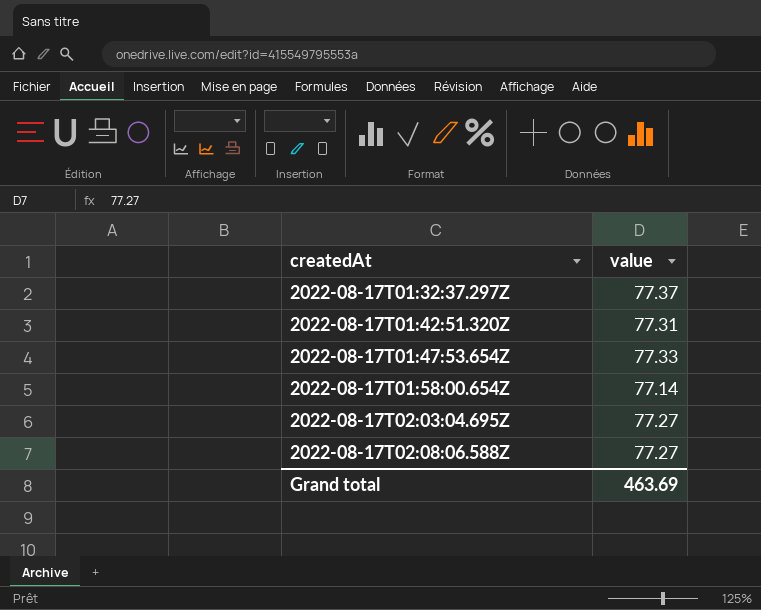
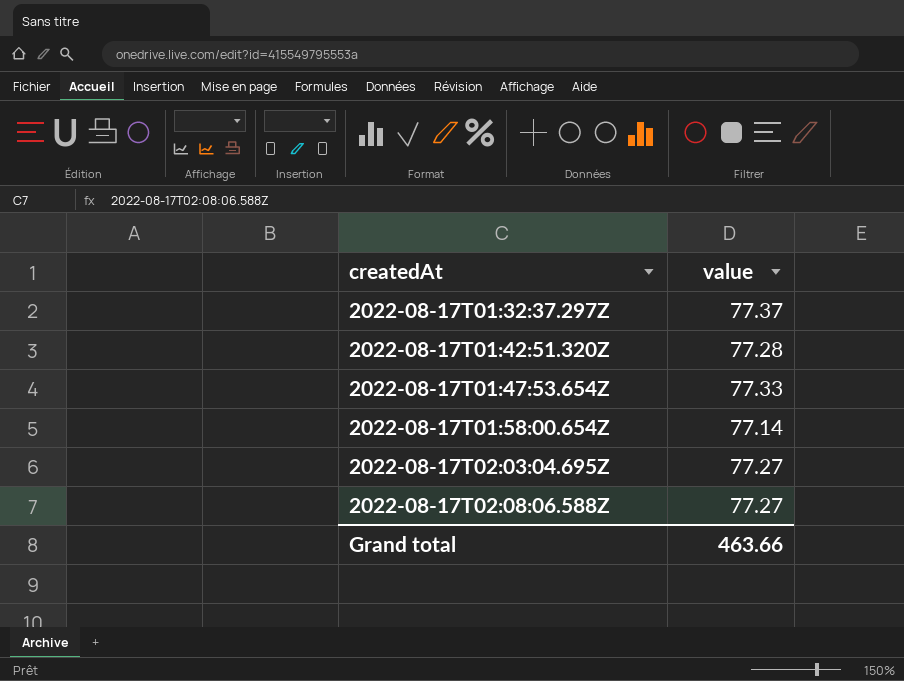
2022-08-17T01:42:51.320Z | value: 77.31 -> 77.28
Grand total | value: 463.69 -> 463.66

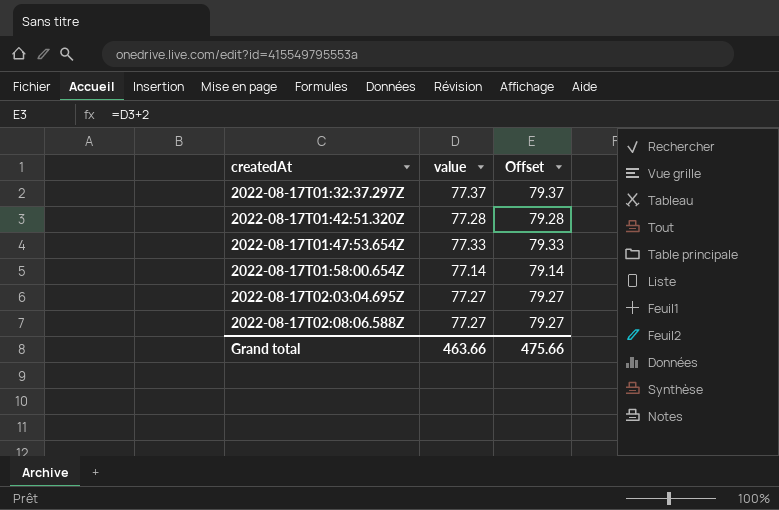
column Offset | formula: none -> [value] + 2

